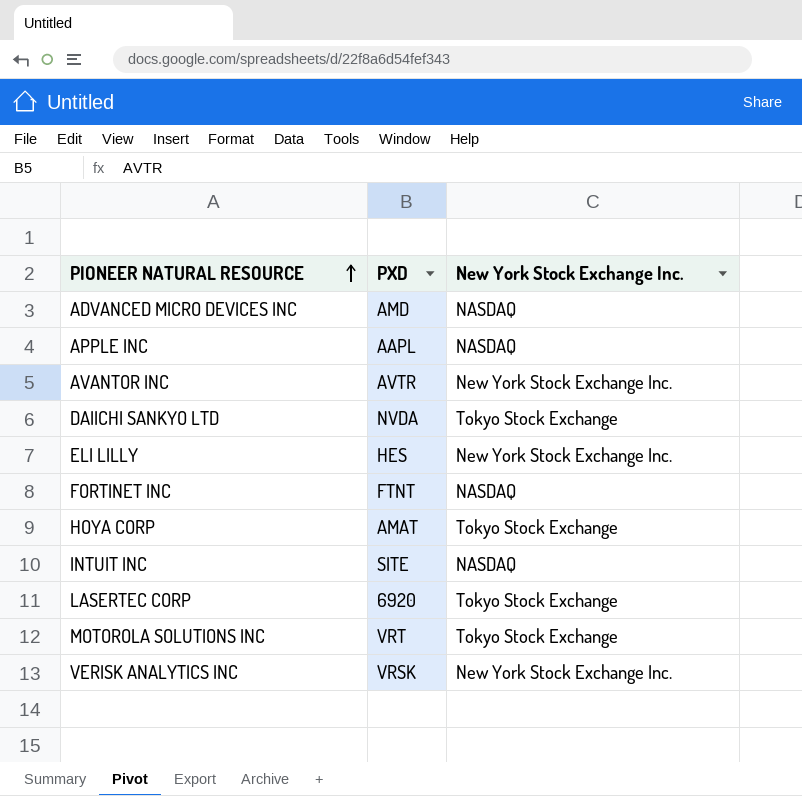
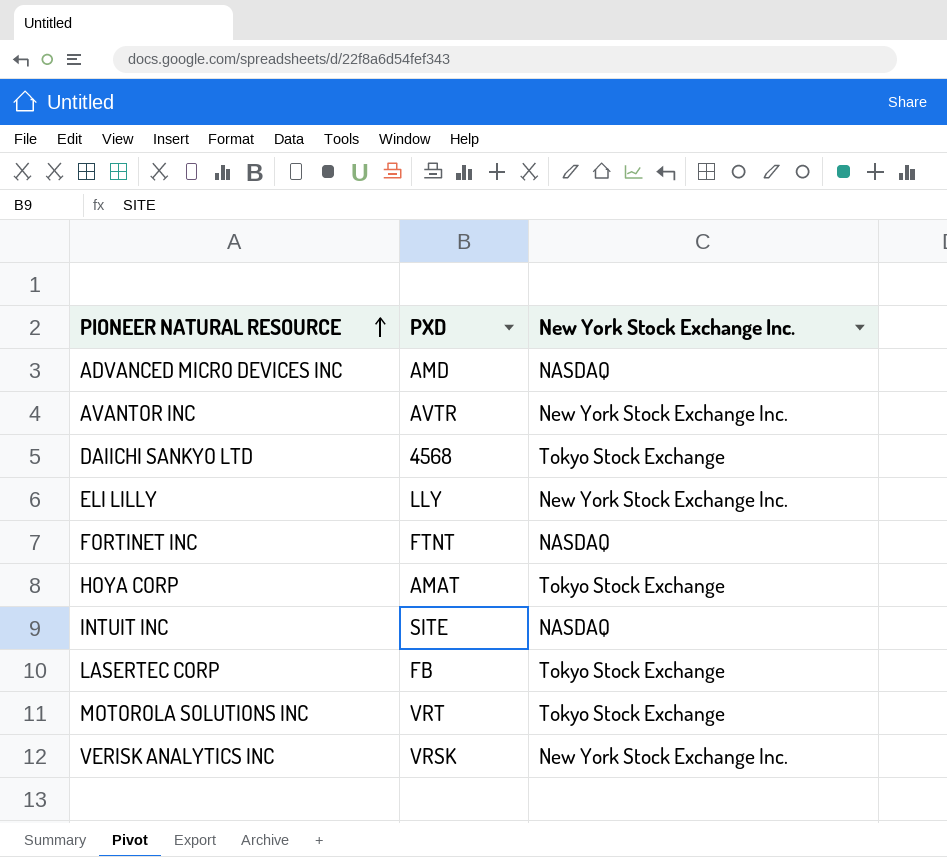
row APPLE INC: AAPL | NASDAQ -> none
DAIICHI SANKYO LTD | PXD: NVDA -> 4568
ELI LILLY | PXD: HES -> LLY
LASERTEC CORP | PXD: 6920 -> FB

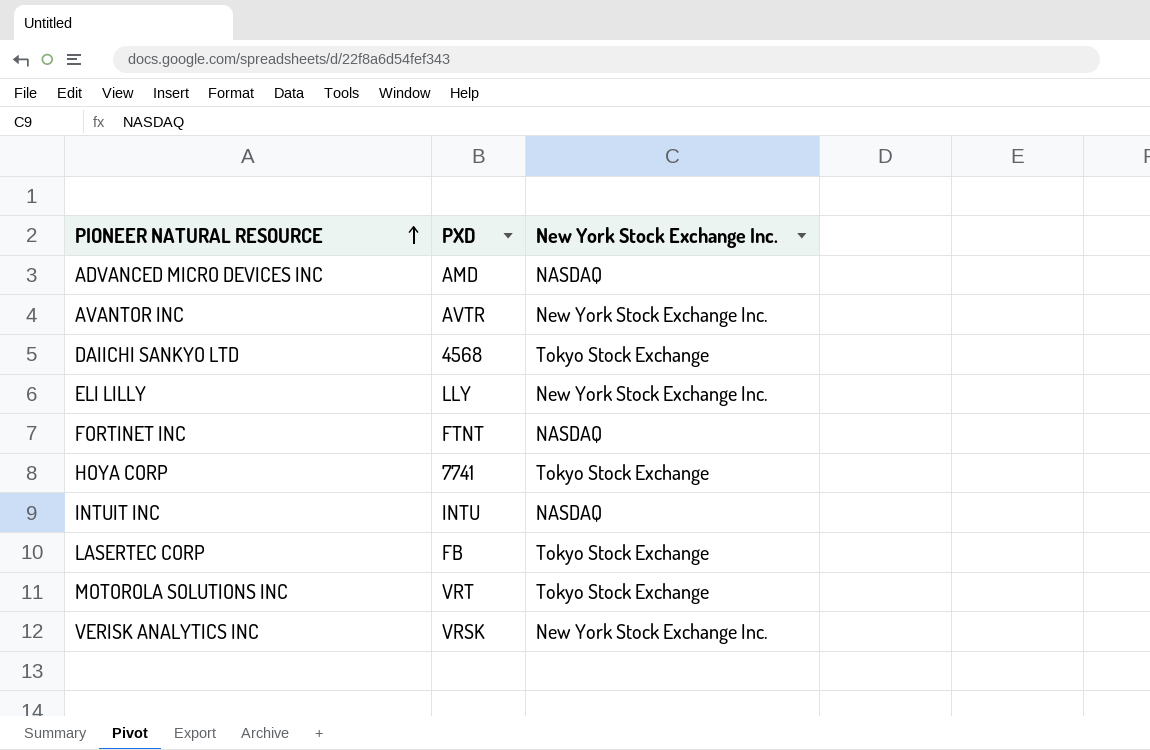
HOYA CORP | PXD: AMAT -> 7741
INTUIT INC | PXD: SITE -> INTU

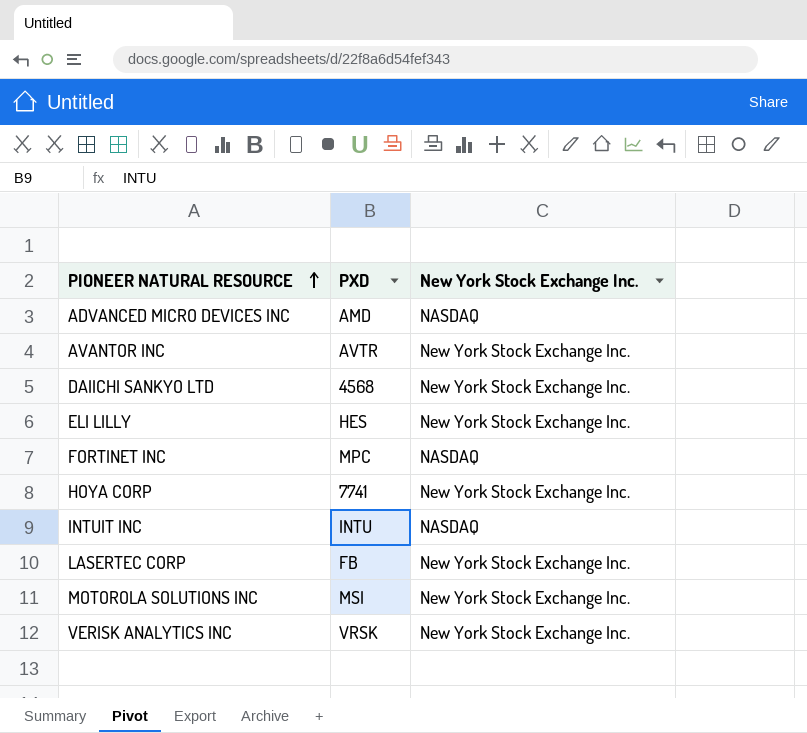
DAIICHI SANKYO LTD | New York Stock Exchange Inc.: Tokyo Stock Exchange -> New York Stock Exchange Inc.
ELI LILLY | PXD: LLY -> HES
FORTINET INC | PXD: FTNT -> MPC
HOYA CORP | New York Stock Exchange Inc.: Tokyo Stock Exchange -> New York Stock Exchange Inc.
LASERTEC CORP | New York Stock Exchange Inc.: Tokyo Stock Exchange -> New York Stock Exchange Inc.
MOTOROLA SOLUTIONS INC | PXD: VRT -> MSI
MOTOROLA SOLUTIONS INC | New York Stock Exchange Inc.: Tokyo Stock Exchange -> New York Stock Exchange Inc.

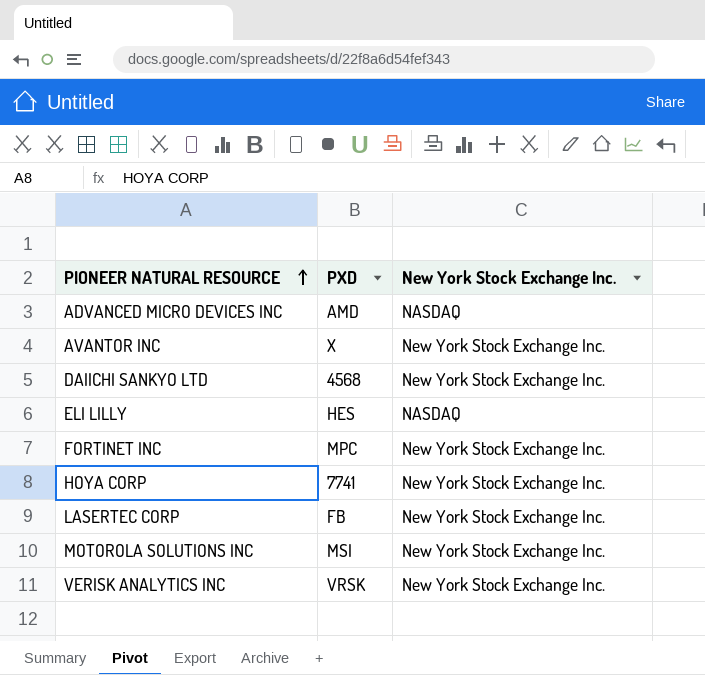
row INTUIT INC: INTU | NASDAQ -> none
AVANTOR INC | PXD: AVTR -> X
ELI LILLY | New York Stock Exchange Inc.: New York Stock Exchange Inc. -> NASDAQ
FORTINET INC | New York Stock Exchange Inc.: NASDAQ -> New York Stock Exchange Inc.

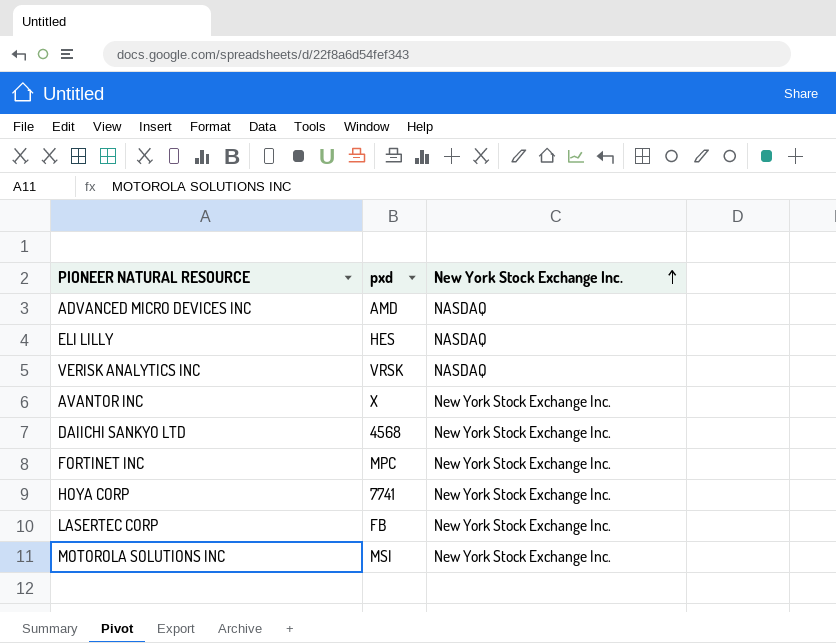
row order: PIONEER NATURAL RESOURCE ascending -> New York Stock Exchange Inc. ascending
column name: PXD -> pxd
VERISK ANALYTICS INC | New York Stock Exchange Inc.: New York Stock Exchange Inc. -> NASDAQ

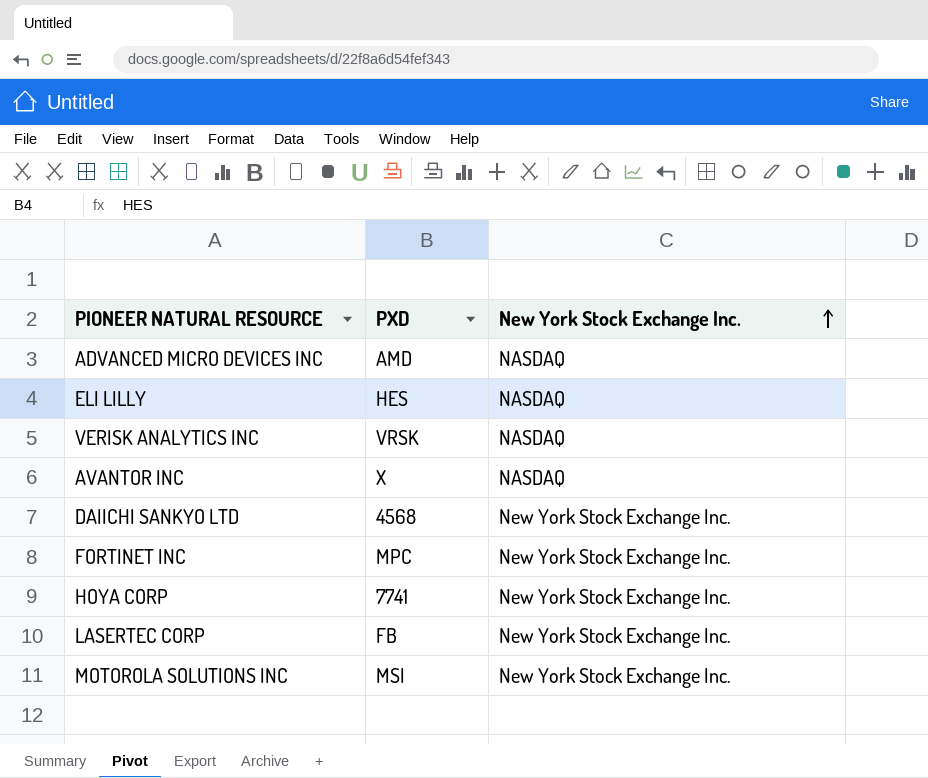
column name: pxd -> PXD
AVANTOR INC | New York Stock Exchange Inc.: New York Stock Exchange Inc. -> NASDAQ

